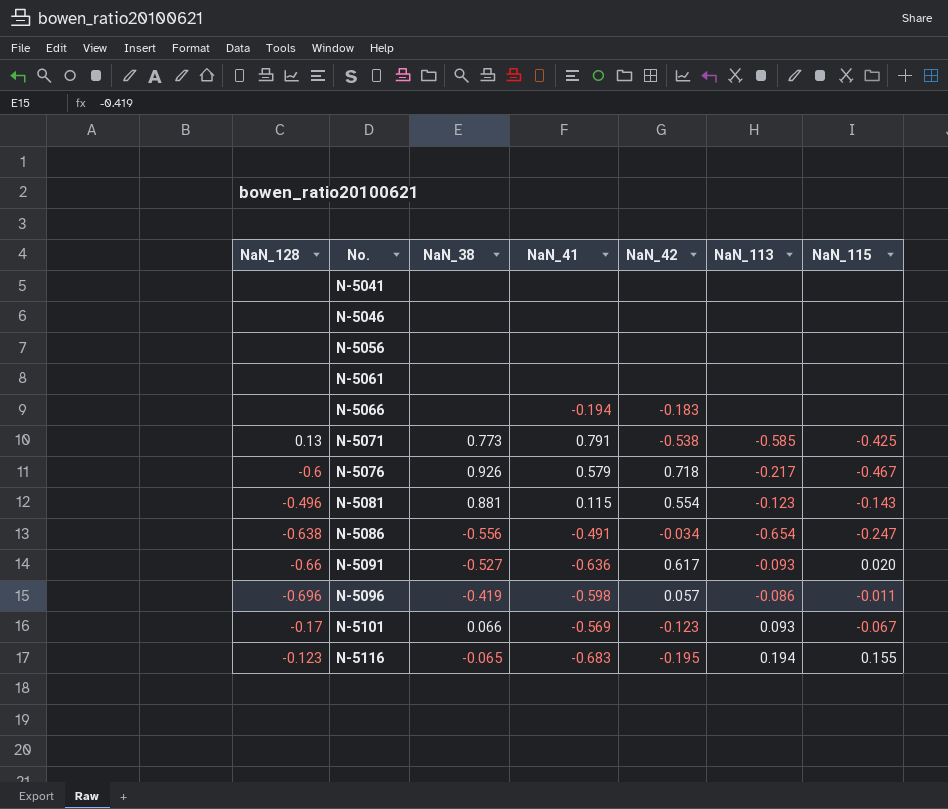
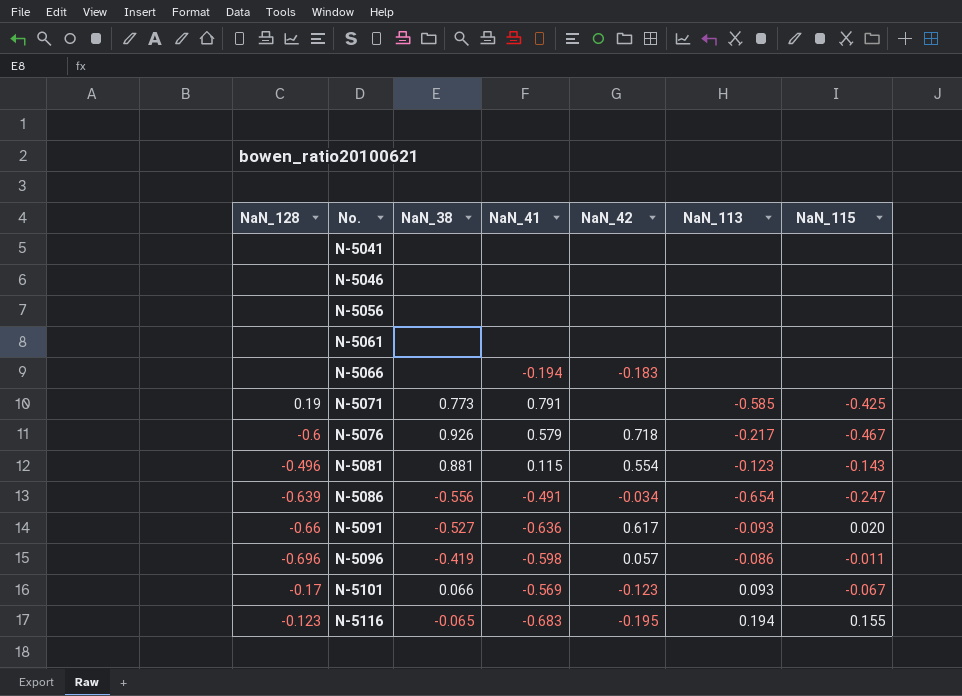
N-5071 | NaN_128: 0.13 -> 0.19
N-5071 | NaN_42: -0.538 -> none
N-5086 | NaN_128: -0.638 -> -0.639

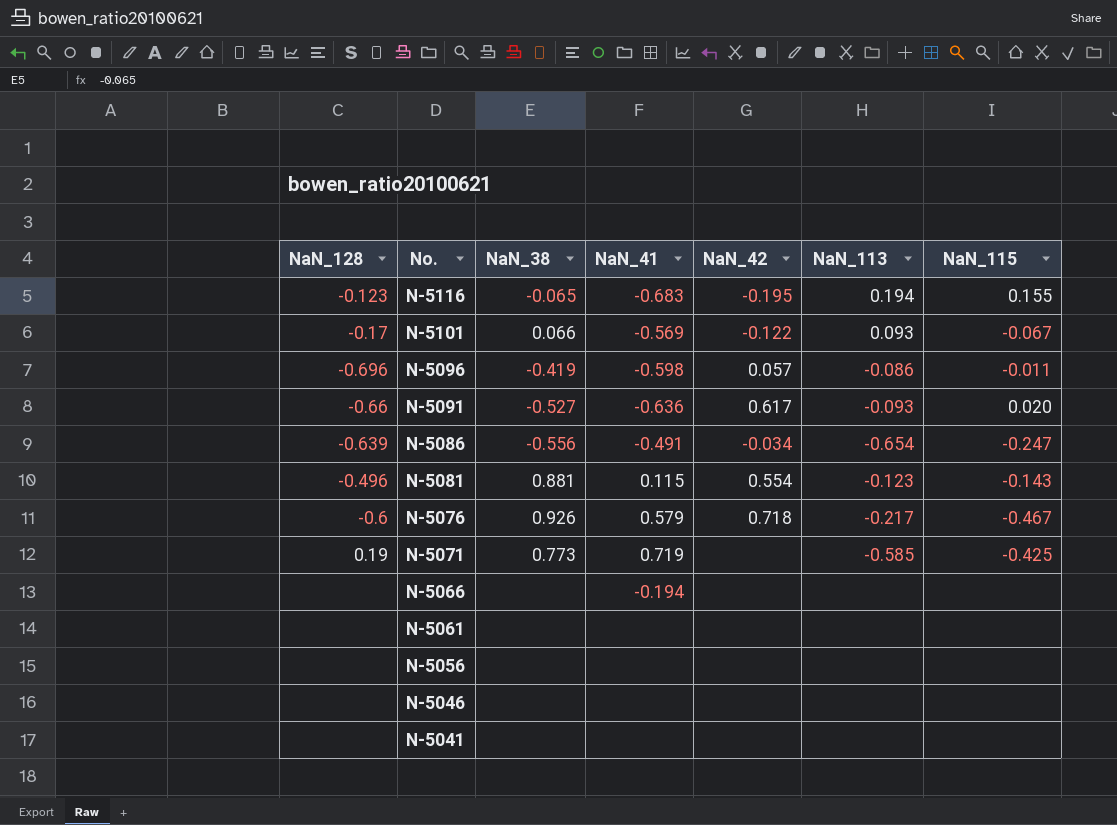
row order: No. ascending -> No. descending
N-5101 | NaN_42: -0.123 -> -0.122
N-5071 | NaN_41: 0.791 -> 0.719
N-5066 | NaN_42: -0.183 -> none

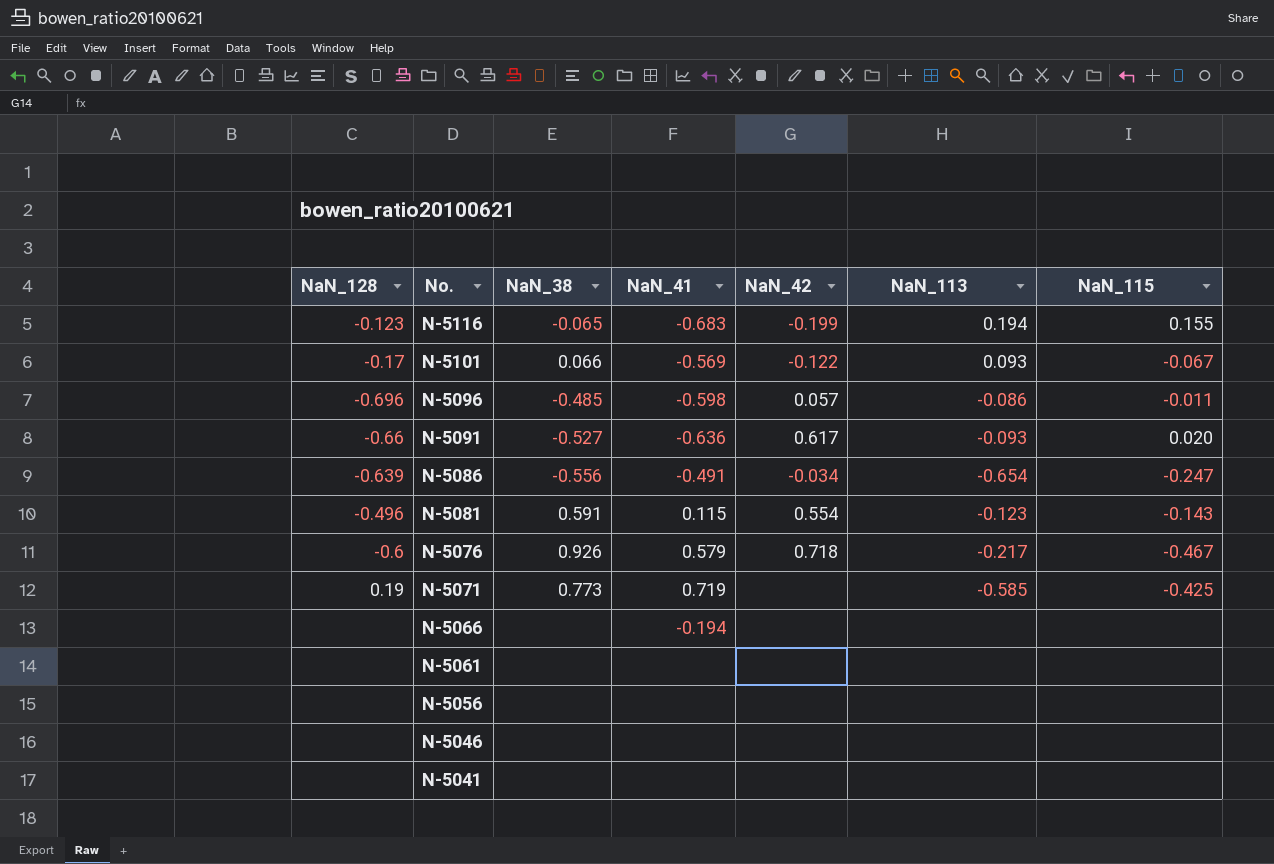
N-5116 | NaN_42: -0.195 -> -0.199
N-5096 | NaN_38: -0.419 -> -0.485
N-5081 | NaN_38: 0.881 -> 0.591

